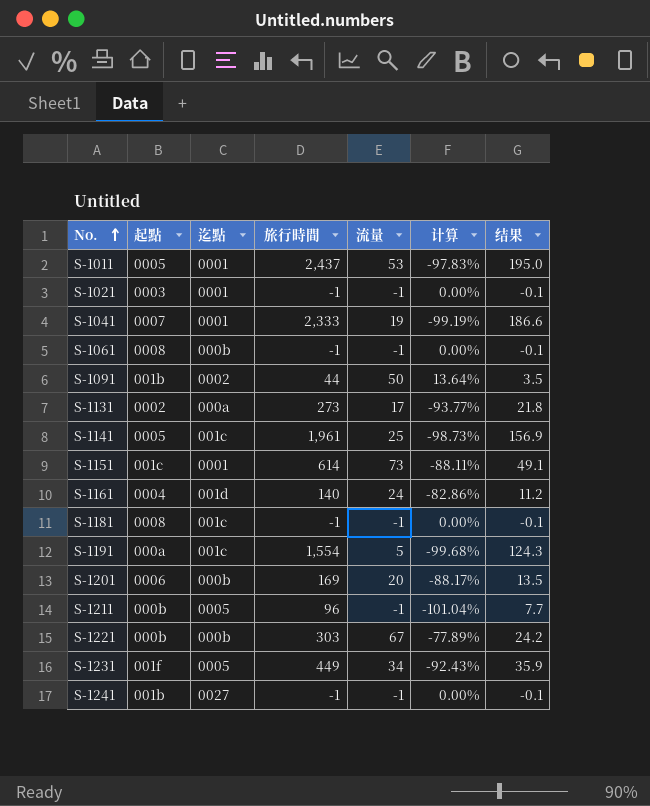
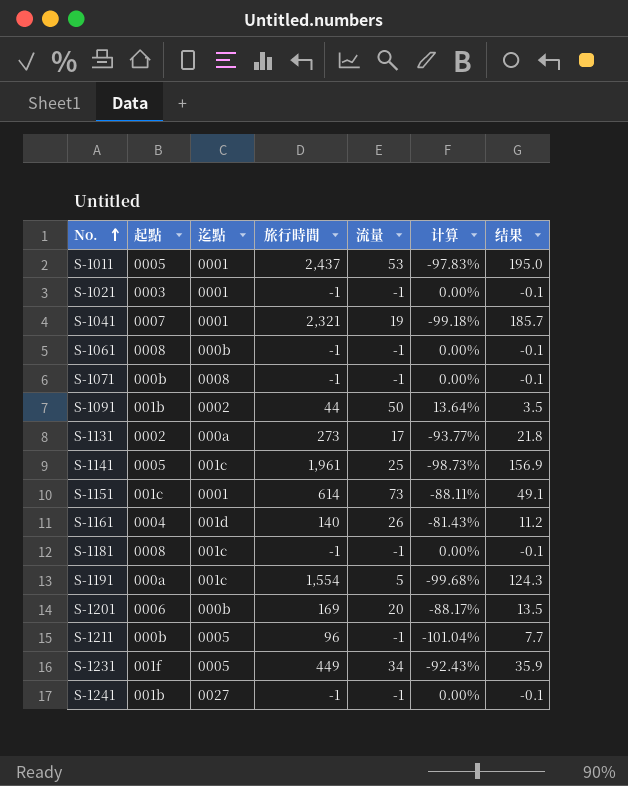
row S-1221: 000b | 000b | 303 | 67 | -77.89% | 24.2 -> none
S-1041 | 旅行時間: 2,333 -> 2,321
S-1041 | 计算: -99.19% -> -99.18%
S-1041 | 结果: 186.6 -> 185.7
row S-1071: none -> 000b | 0008 | -1 | -1 | 0.00% | -0.1
S-1161 | 流量: 24 -> 26
S-1161 | 计算: -82.86% -> -81.43%

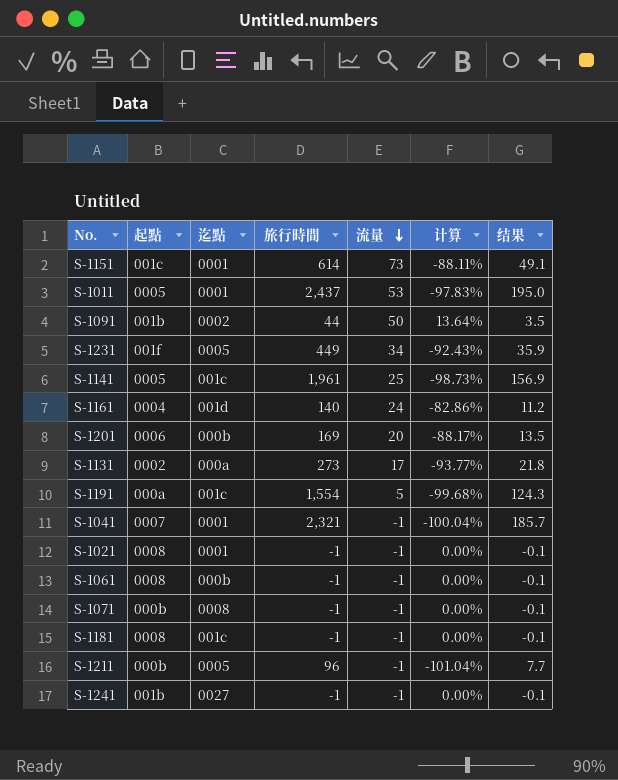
row order: No. ascending -> 流量 descending
S-1161 | 流量: 26 -> 24
S-1161 | 计算: -81.43% -> -82.86%
S-1041 | 流量: 19 -> -1
S-1041 | 计算: -99.18% -> -100.04%
S-1021 | 起點: 0003 -> 0008

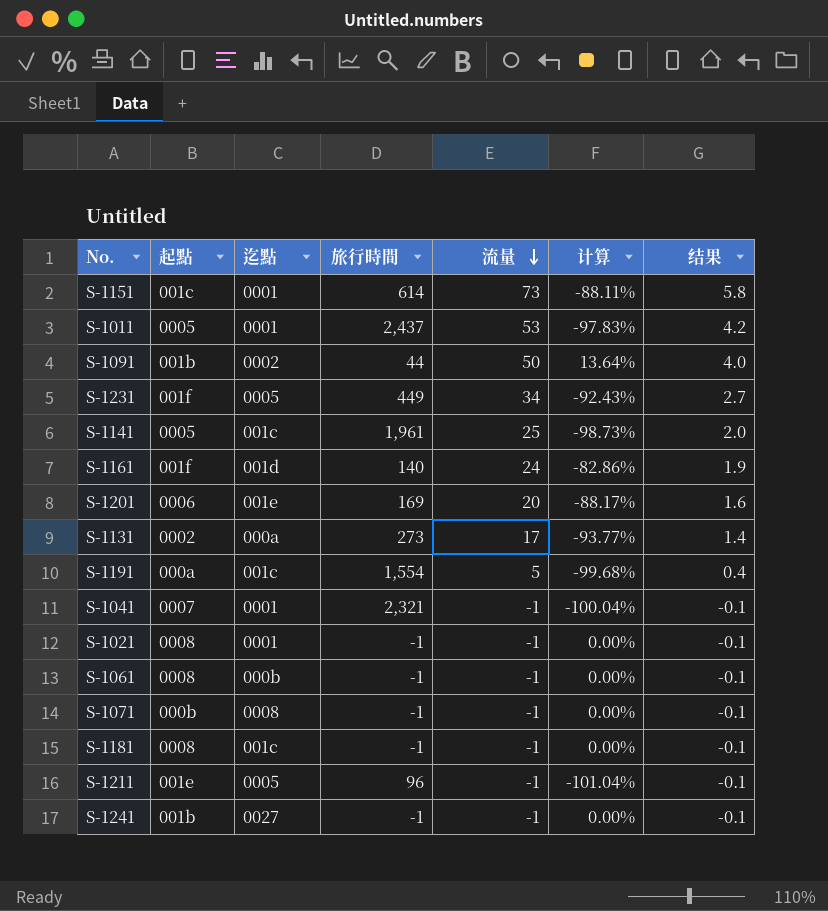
column 结果 | formula: [旅行時間] * 0.08 -> [流量] * 0.08
S-1161 | 起點: 0004 -> 001f
S-1201 | 迄點: 000b -> 001e
S-1211 | 起點: 000b -> 001e

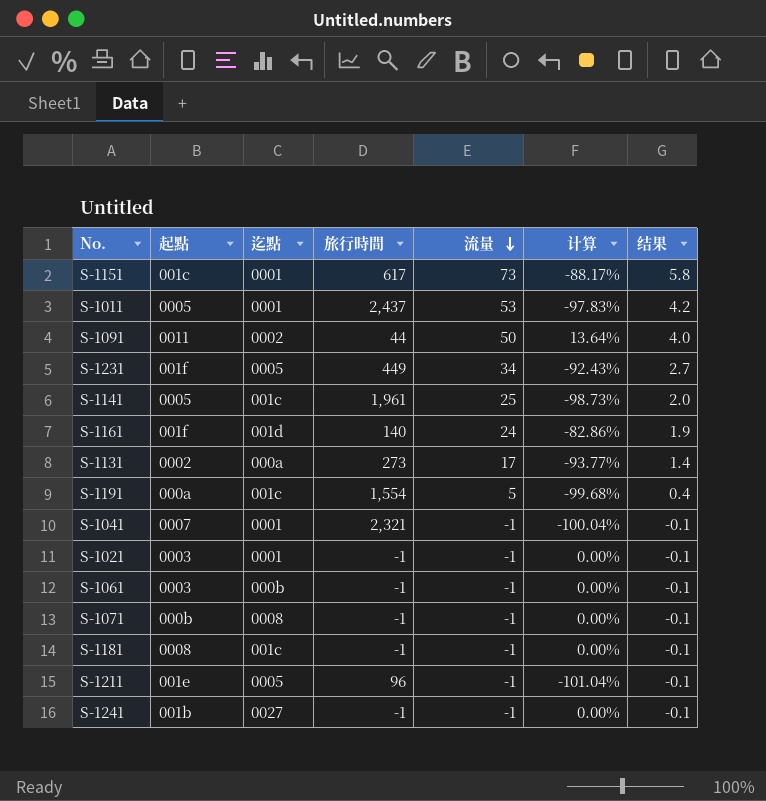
row S-1201: 0006 | 001e | 169 | 20 | -88.17% | 1.6 -> none
S-1151 | 旅行時間: 614 -> 617
S-1151 | 计算: -88.11% -> -88.17%
S-1091 | 起點: 001b -> 0011
S-1021 | 起點: 0008 -> 0003
S-1061 | 起點: 0008 -> 0003

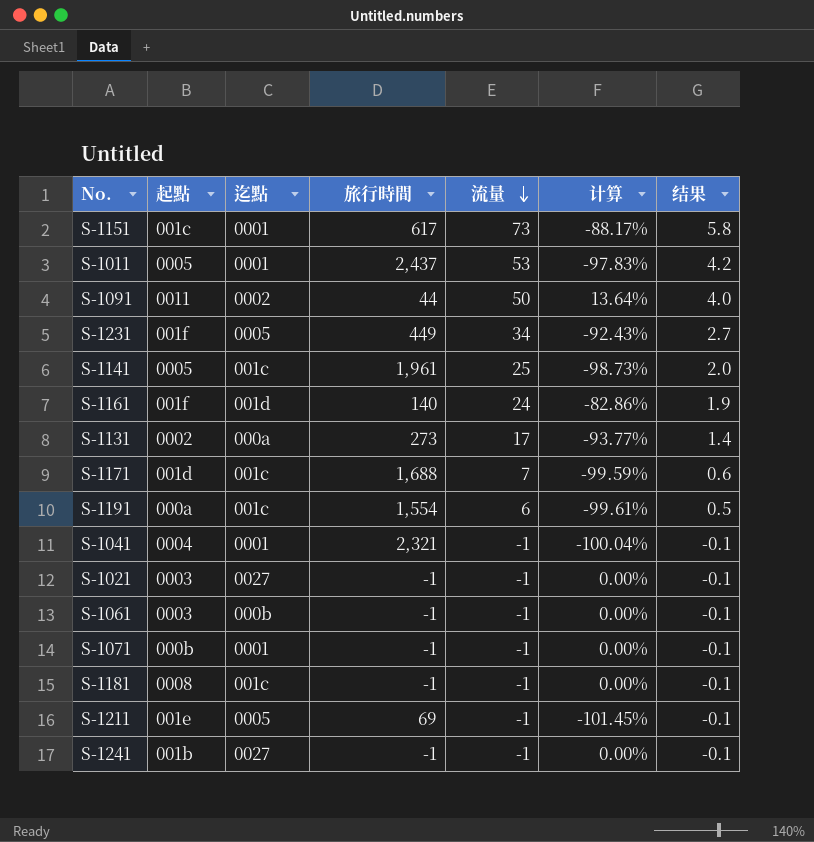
row S-1171: none -> 001d | 001c | 1,688 | 7 | -99.59% | 0.6
S-1191 | 流量: 5 -> 6
S-1191 | 计算: -99.68% -> -99.61%
S-1191 | 结果: 0.4 -> 0.5
S-1041 | 起點: 0007 -> 0004
S-1021 | 迄點: 0001 -> 0027
S-1071 | 迄點: 0008 -> 0001
S-1211 | 旅行時間: 96 -> 69
S-1211 | 计算: -101.04% -> -101.45%

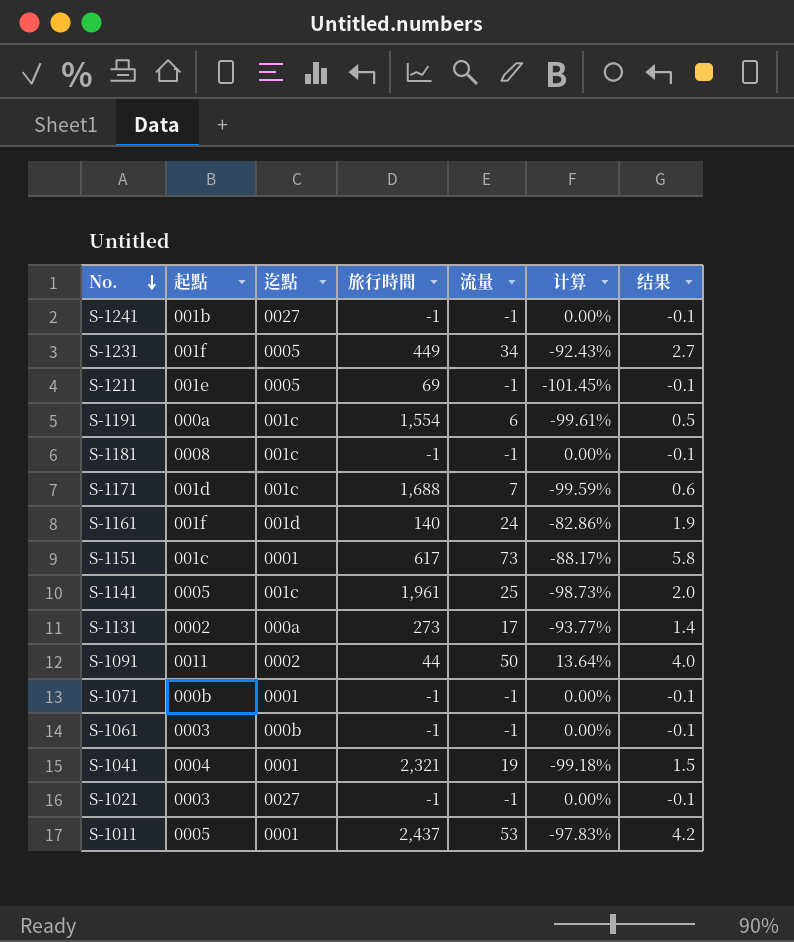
row order: 流量 descending -> No. descending
S-1041 | 流量: -1 -> 19
S-1041 | 计算: -100.04% -> -99.18%
S-1041 | 结果: -0.1 -> 1.5

